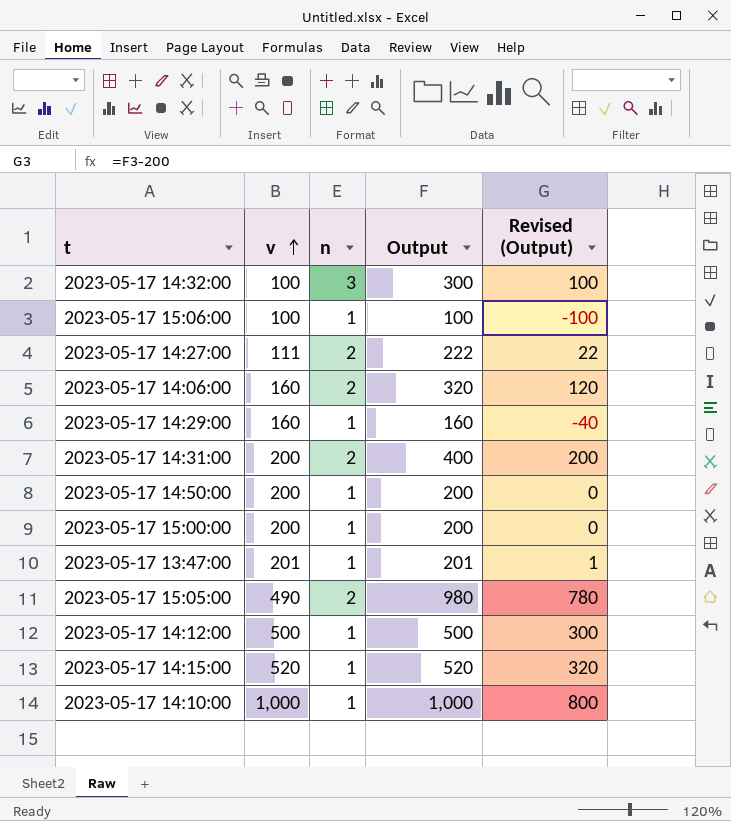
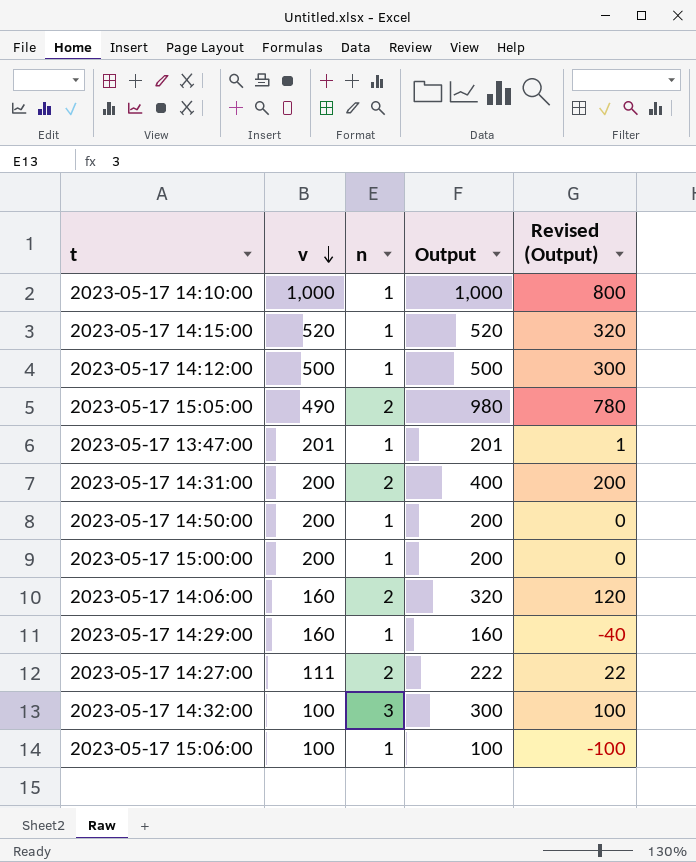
row order: v ascending -> v descending

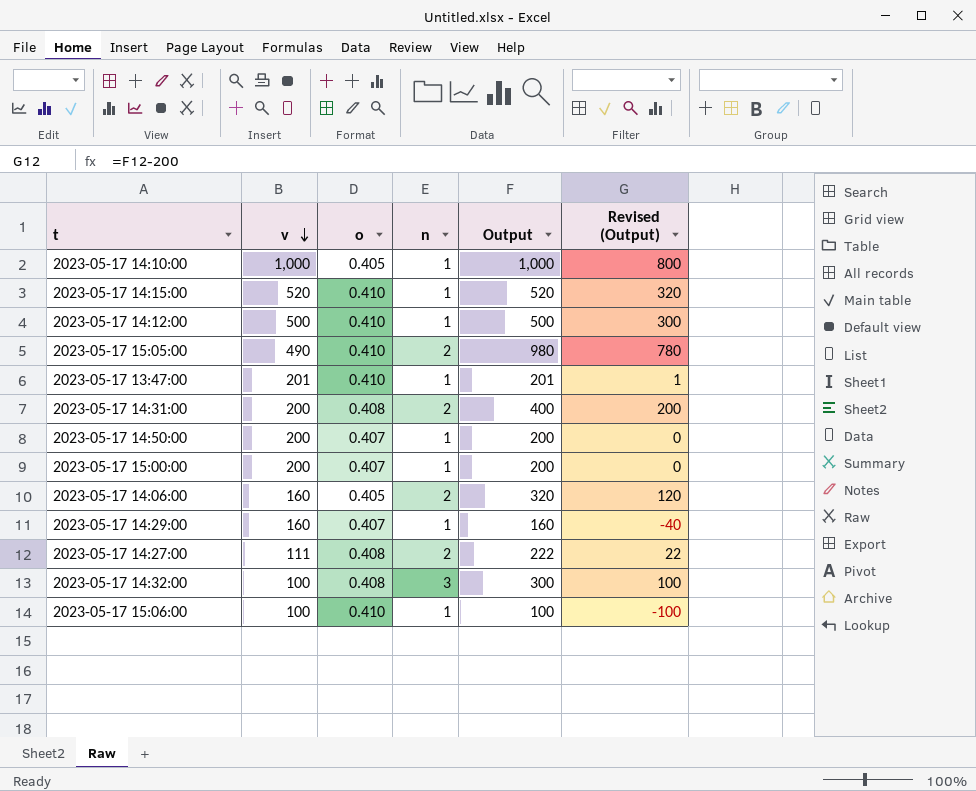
column o | position: none -> 3

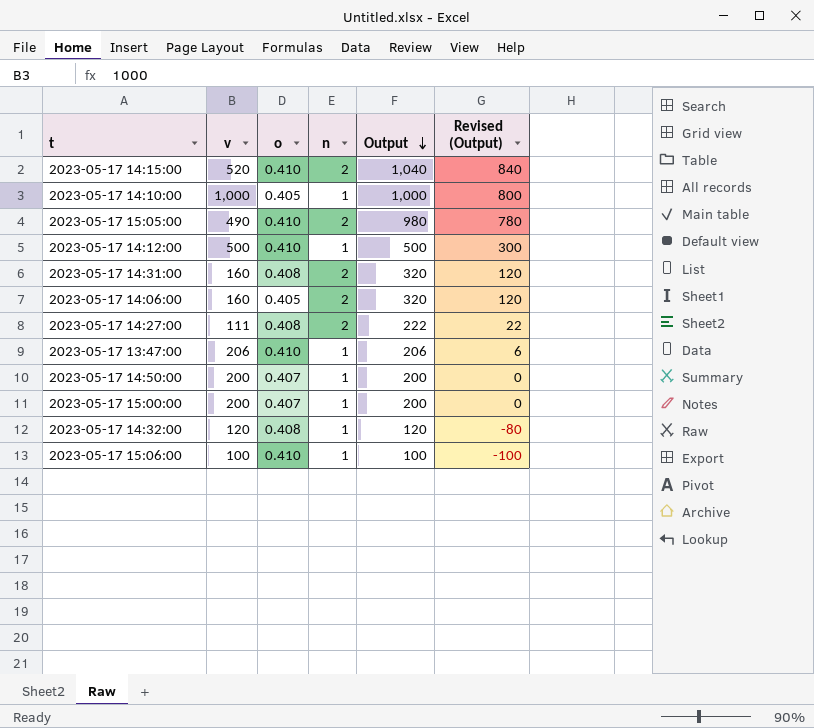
row order: v descending -> Output descending
row 2023-05-17 14:29:00: 160 | 0.407 | 1 | 160 | -40 -> none
2023-05-17 14:15:00 | n: 1 -> 2
2023-05-17 14:15:00 | Output: 520 -> 1,040
2023-05-17 14:15:00 | Revised (Output): 320 -> 840
2023-05-17 14:31:00 | v: 200 -> 160
2023-05-17 14:31:00 | Output: 400 -> 320
2023-05-17 14:31:00 | Revised (Output): 200 -> 120
2023-05-17 13:47:00 | v: 201 -> 206
2023-05-17 13:47:00 | Output: 201 -> 206
2023-05-17 13:47:00 | Revised (Output): 1 -> 6
2023-05-17 14:32:00 | v: 100 -> 120
2023-05-17 14:32:00 | n: 3 -> 1
2023-05-17 14:32:00 | Output: 300 -> 120
2023-05-17 14:32:00 | Revised (Output): 100 -> -80

